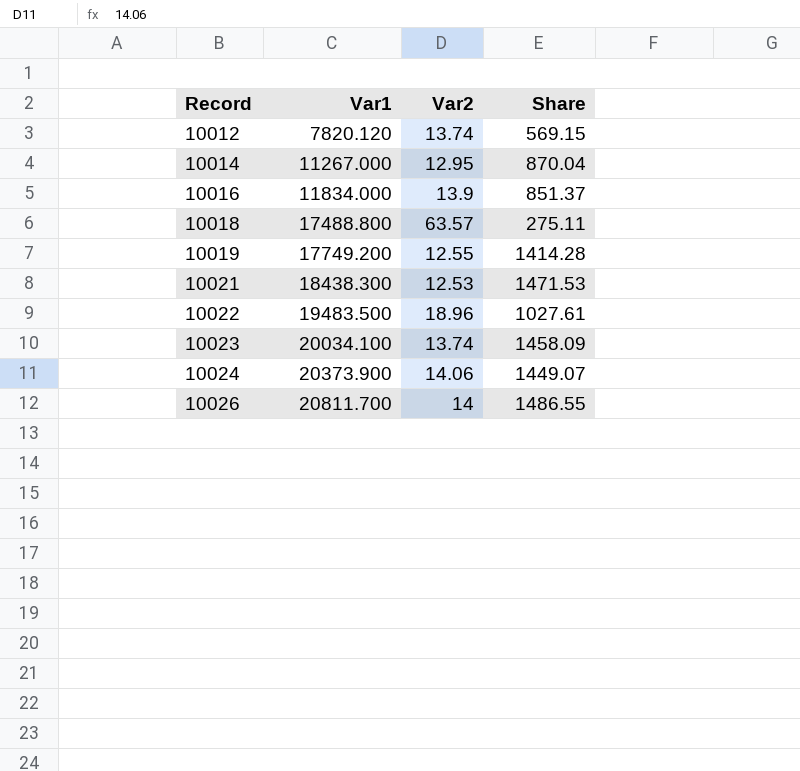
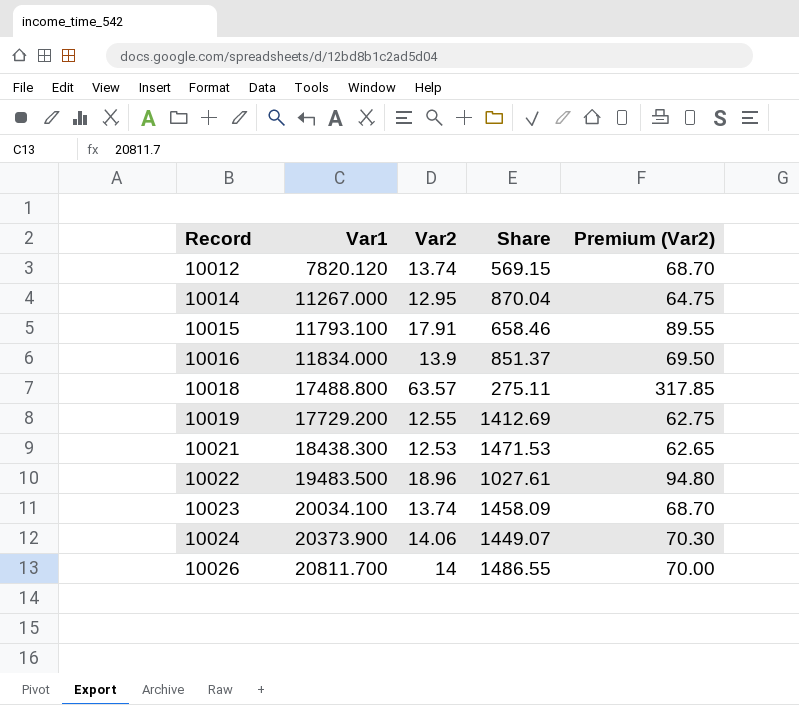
column Premium (Var2) | formula: none -> [Var2] * 5
row 10015: none -> 11793.100 | 17.91 | 658.46 | 89.55
10019 | Var1: 17749.200 -> 17729.200
10019 | Share: 1414.28 -> 1412.69

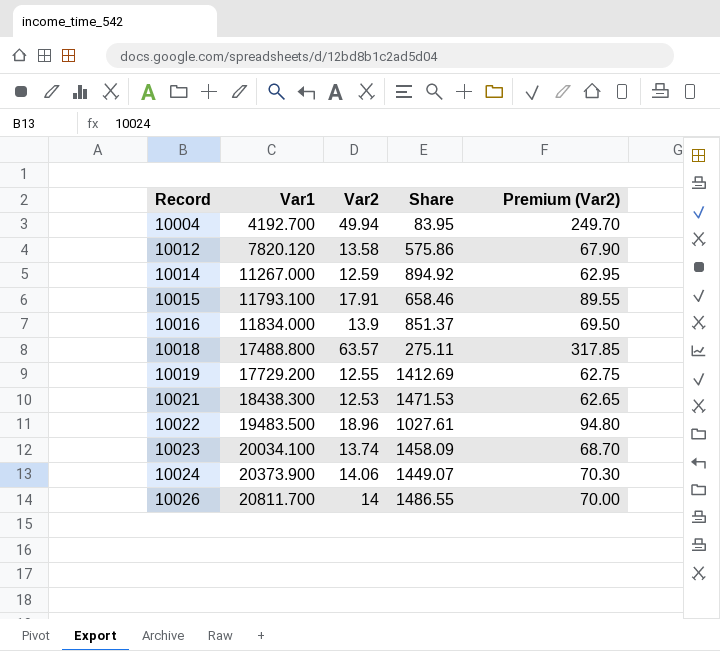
row 10004: none -> 4192.700 | 49.94 | 83.95 | 249.70
10012 | Var2: 13.74 -> 13.58
10012 | Share: 569.15 -> 575.86
10012 | Premium (Var2): 68.70 -> 67.90
10014 | Var2: 12.95 -> 12.59
10014 | Share: 870.04 -> 894.92
10014 | Premium (Var2): 64.75 -> 62.95

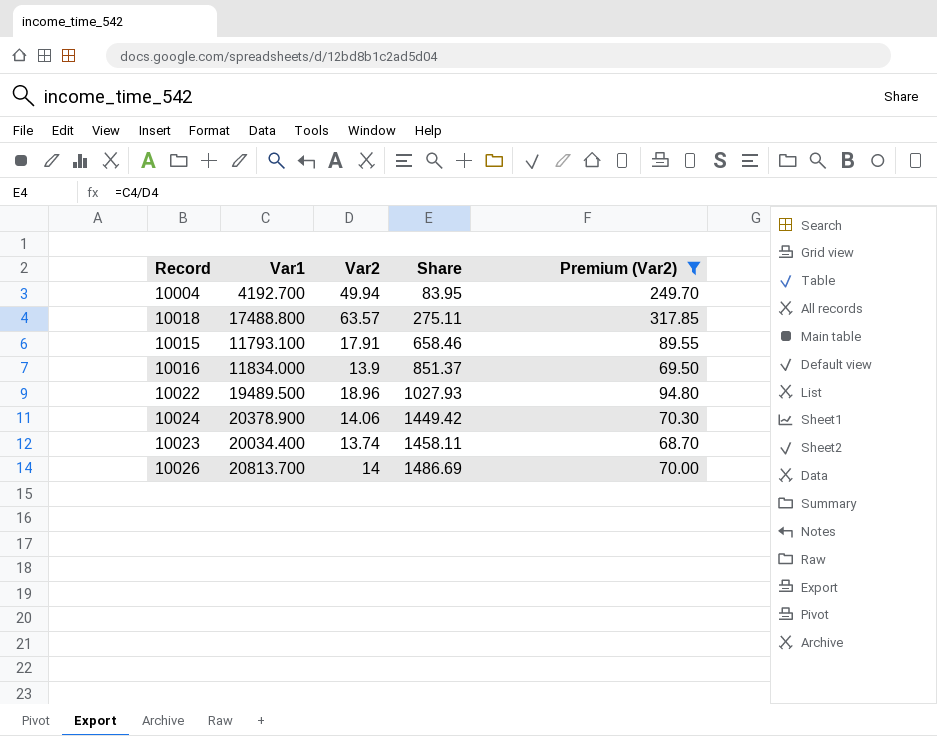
filter: none -> Premium (Var2) >= 68.70
row order: Record ascending -> Share ascending
10022 | Var1: 19483.500 -> 19489.500
10022 | Share: 1027.61 -> 1027.93
10024 | Var1: 20373.900 -> 20378.900
10024 | Share: 1449.07 -> 1449.42
10023 | Var1: 20034.100 -> 20034.400
10023 | Share: 1458.09 -> 1458.11
10026 | Var1: 20811.700 -> 20813.700
10026 | Share: 1486.55 -> 1486.69

